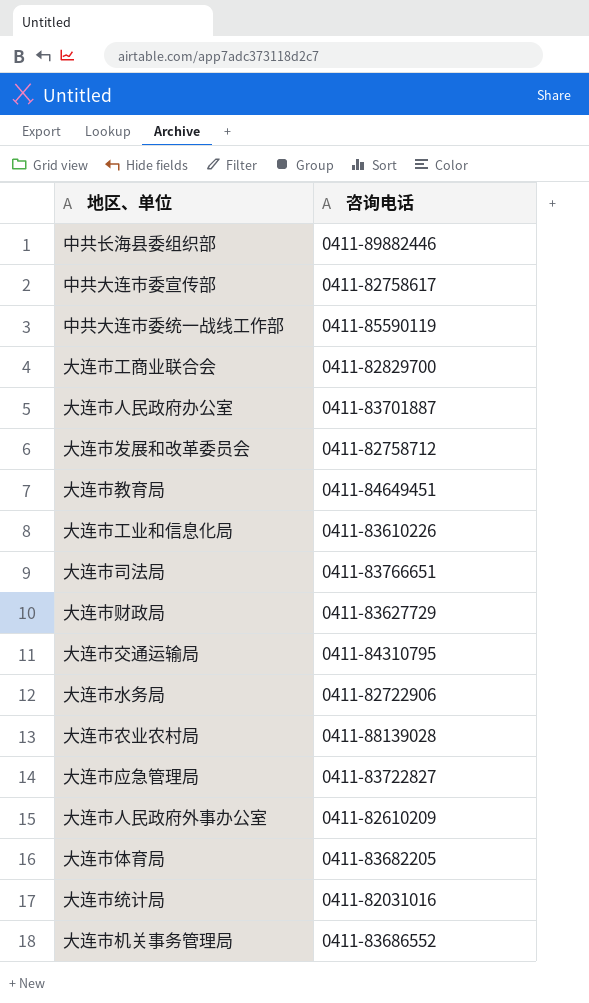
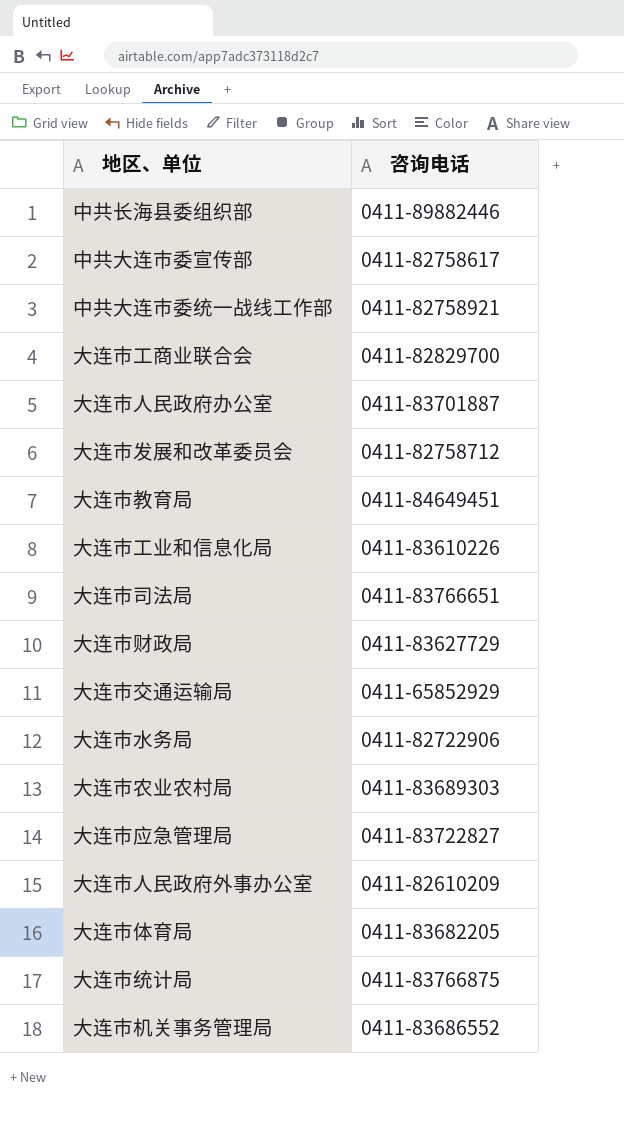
中共大连市委统一战线工作部 | 咨询电话: 0411-85590119 -> 0411-82758921
大连市交通运输局 | 咨询电话: 0411-84310795 -> 0411-65852929
大连市农业农村局 | 咨询电话: 0411-88139028 -> 0411-83689303
大连市统计局 | 咨询电话: 0411-82031016 -> 0411-83766875

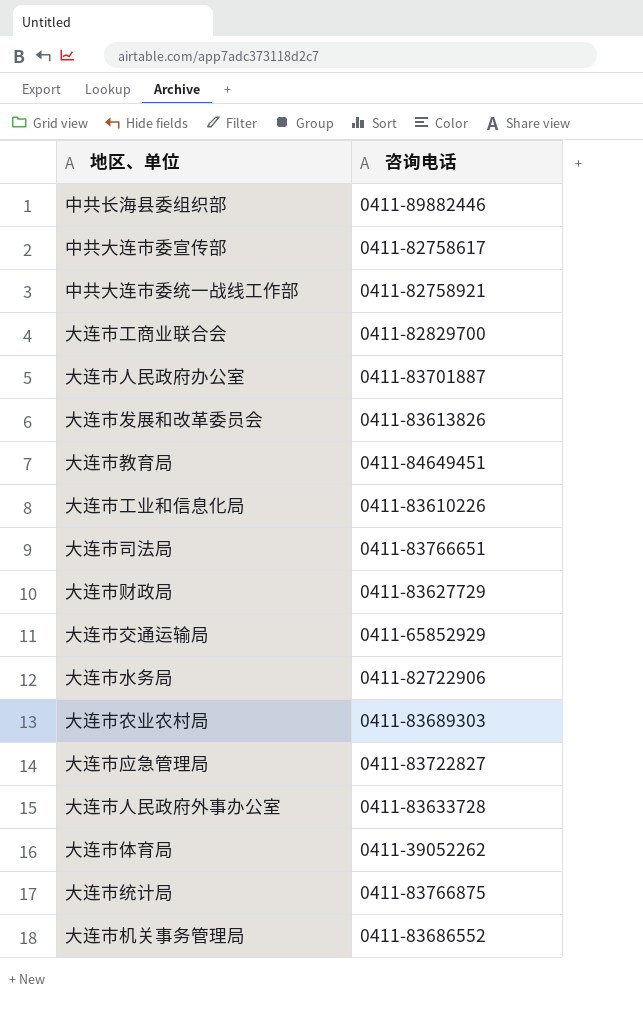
大连市发展和改革委员会 | 咨询电话: 0411-82758712 -> 0411-83613826
大连市人民政府外事办公室 | 咨询电话: 0411-82610209 -> 0411-83633728
大连市体育局 | 咨询电话: 0411-83682205 -> 0411-39052262

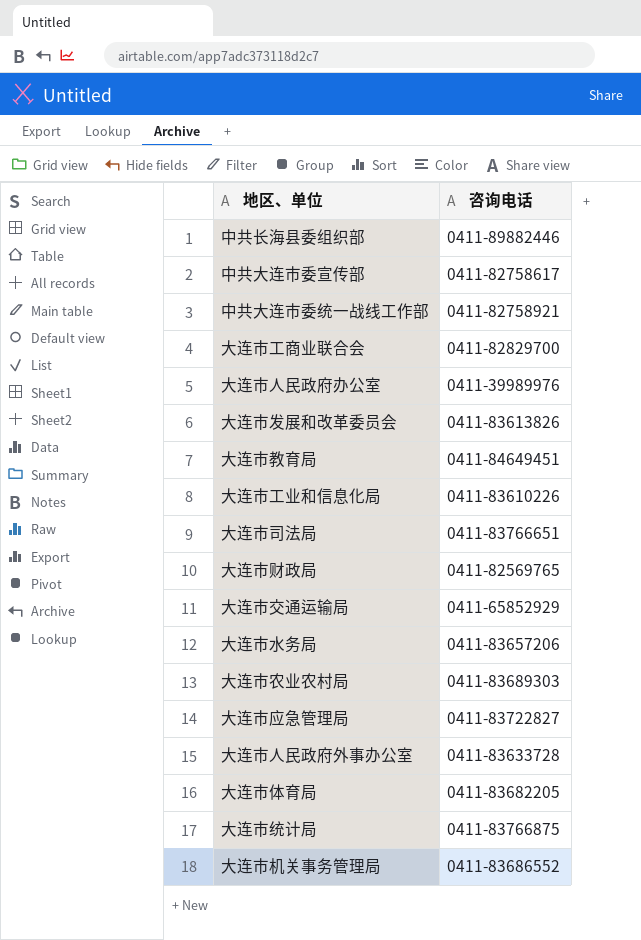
大连市人民政府办公室 | 咨询电话: 0411-83701887 -> 0411-39989976
大连市财政局 | 咨询电话: 0411-83627729 -> 0411-82569765
大连市水务局 | 咨询电话: 0411-82722906 -> 0411-83657206
大连市体育局 | 咨询电话: 0411-39052262 -> 0411-83682205

